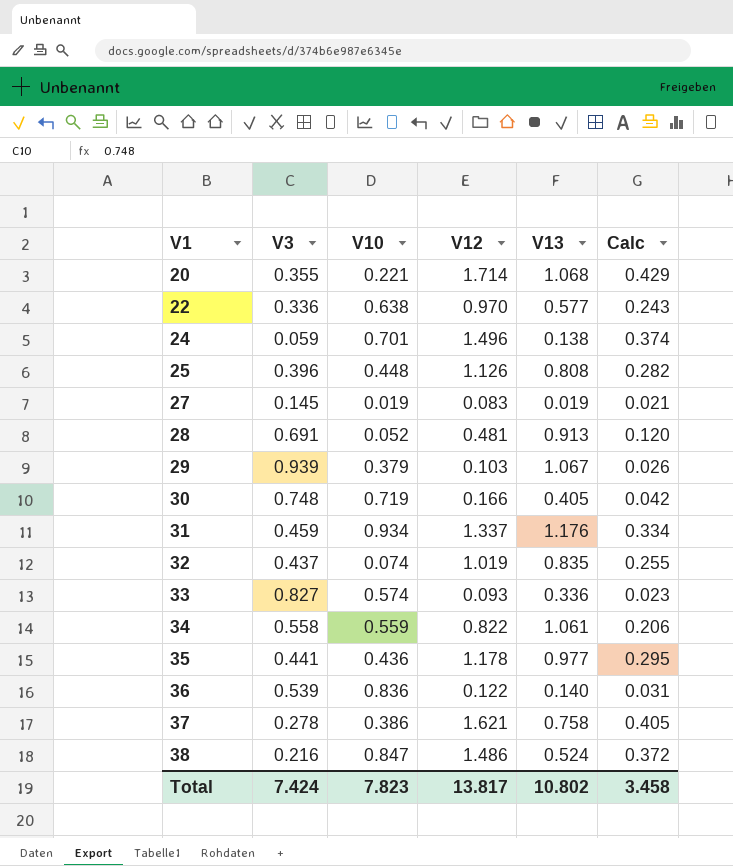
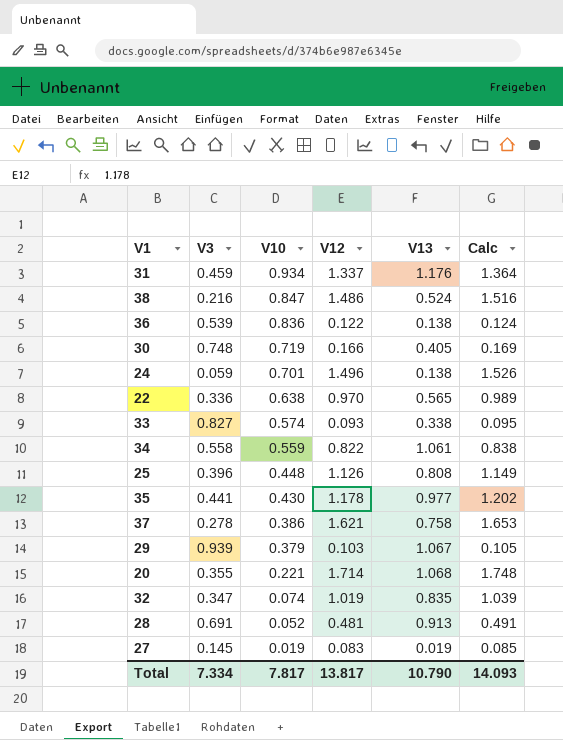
row order: V1 ascending -> V10 descending
column Calc | formula: [V12] * 0.25 -> [V12] * 1.02
36 | V13: 0.140 -> 0.138
22 | V13: 0.577 -> 0.565
33 | V13: 0.336 -> 0.338
35 | V10: 0.436 -> 0.430
32 | V3: 0.437 -> 0.347
Total | V3: 7.424 -> 7.334
Total | V10: 7.823 -> 7.817
Total | V13: 10.802 -> 10.790
Total | Calc: 3.458 -> 14.093

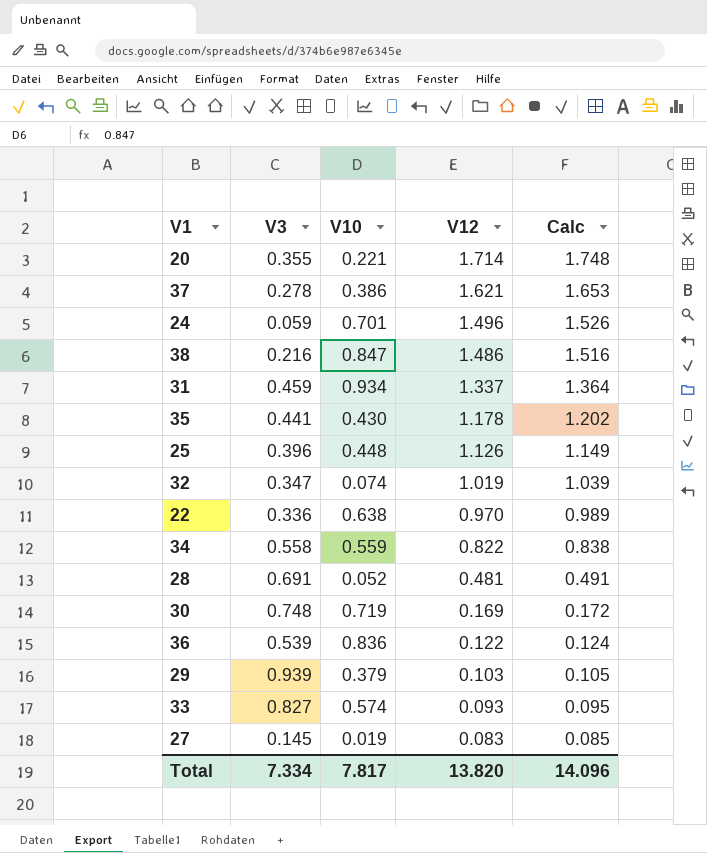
row order: V10 descending -> V12 descending
column V13 | position: 5 -> none
30 | V12: 0.166 -> 0.169
30 | Calc: 0.169 -> 0.172
Total | V12: 13.817 -> 13.820
Total | Calc: 14.093 -> 14.096

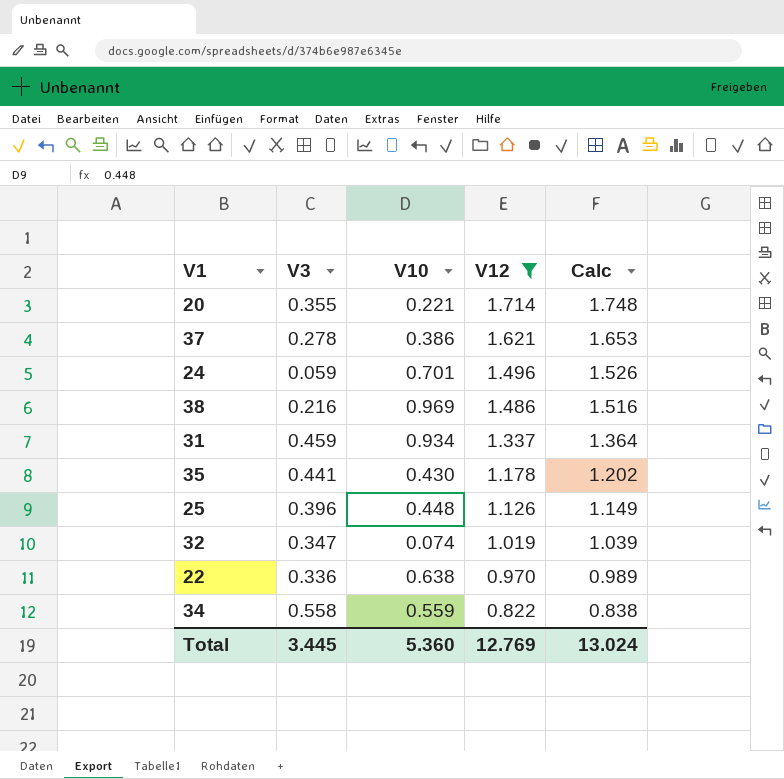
filter: none -> V12 >= 0.822
38 | V10: 0.847 -> 0.969
Total | V3: 7.334 -> 3.445
Total | V10: 7.817 -> 5.360
Total | V12: 13.820 -> 12.769
Total | Calc: 14.096 -> 13.024

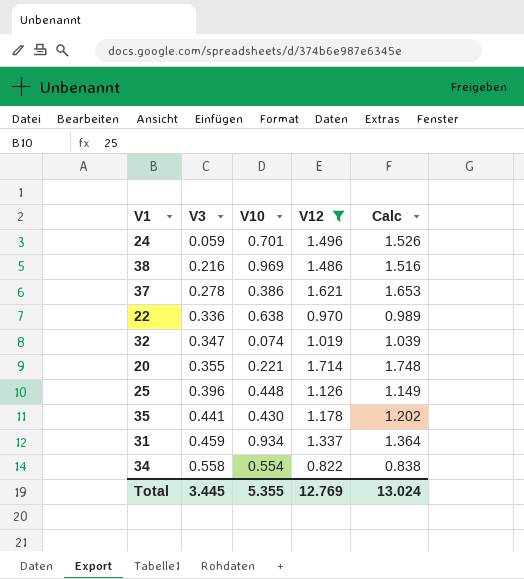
row order: V12 descending -> V3 ascending
34 | V10: 0.559 -> 0.554
Total | V10: 5.360 -> 5.355

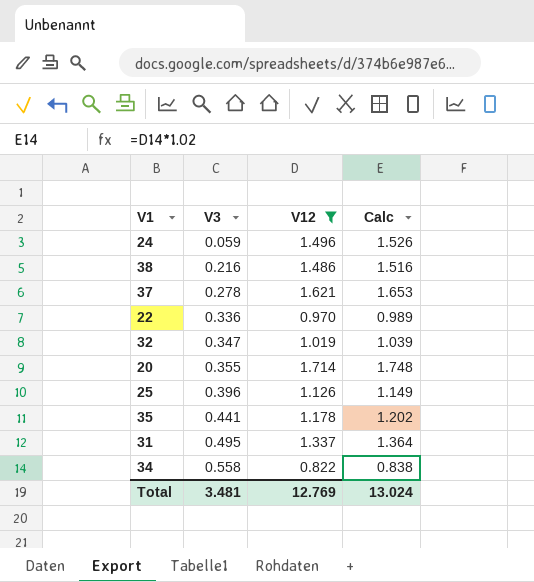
column V10 | position: 3 -> none
31 | V3: 0.459 -> 0.495
Total | V3: 3.445 -> 3.481

